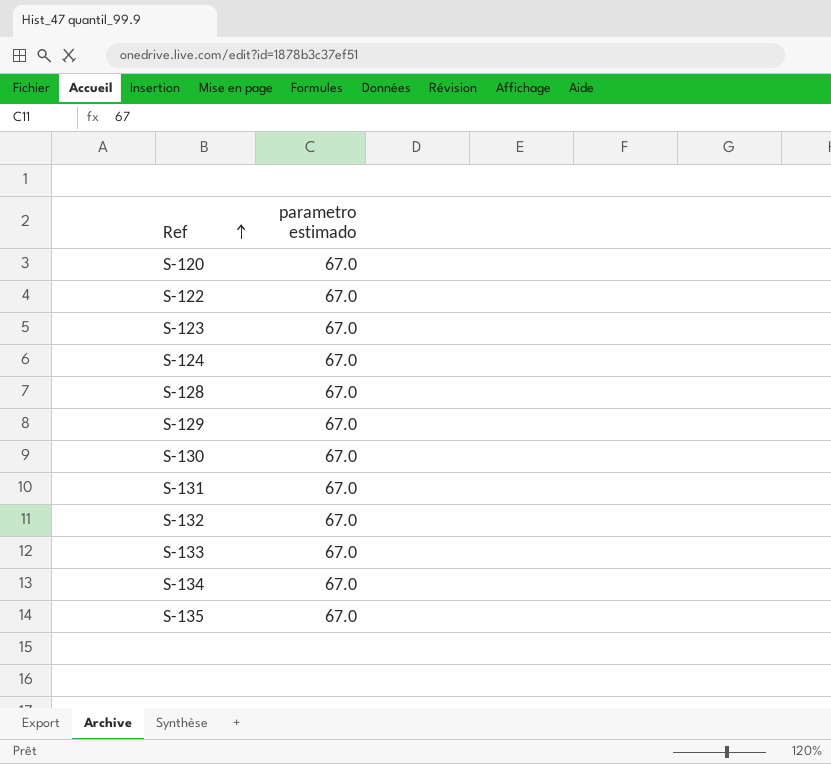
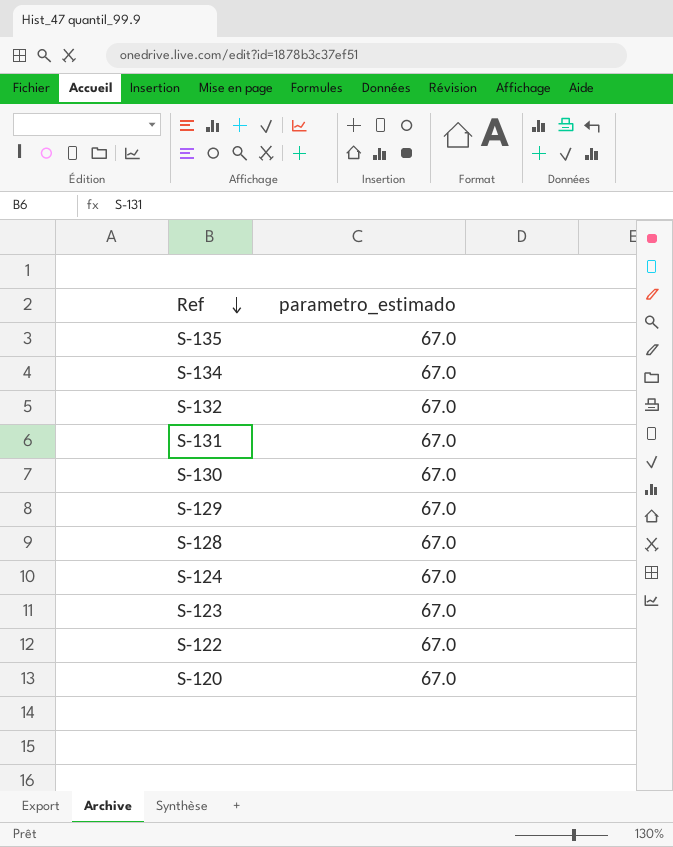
row order: Ref ascending -> Ref descending
column name: parametro estimado -> parametro_estimado
row S-133: 67.0 -> none

